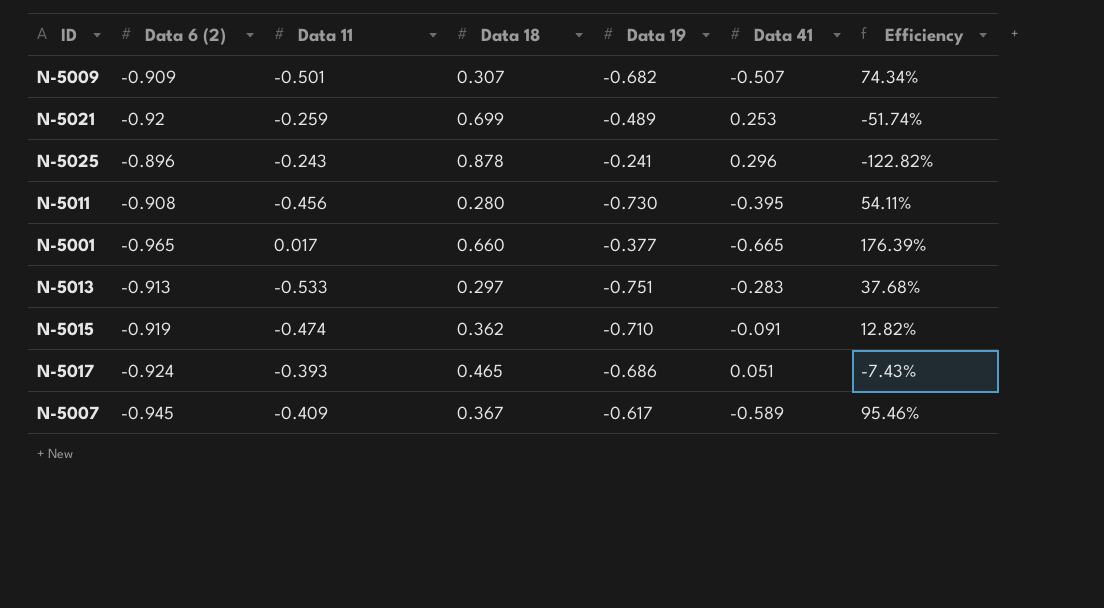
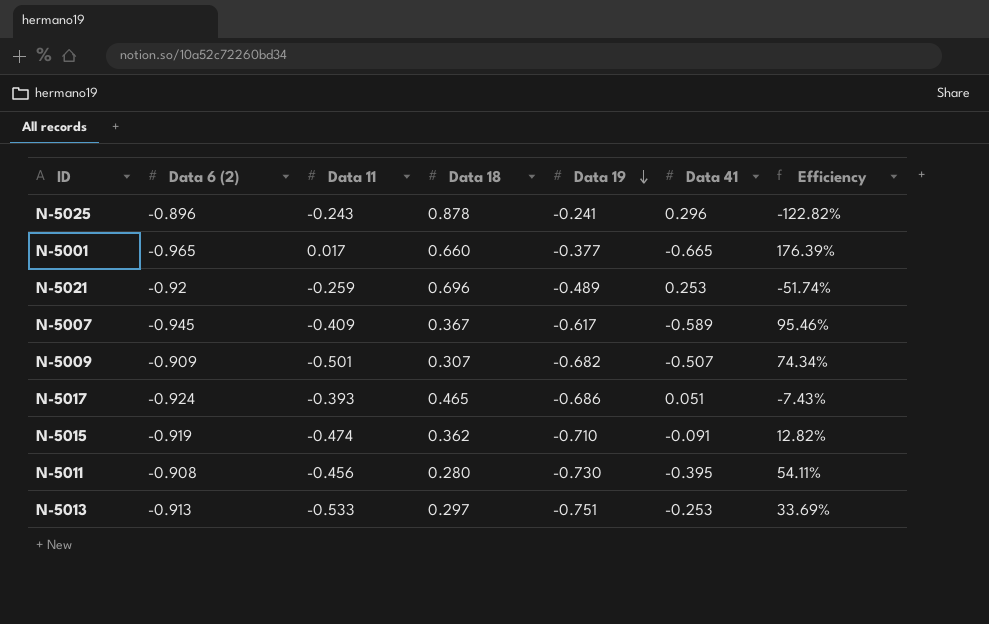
row order: none -> Data 19 descending
N-5021 | Data 18: 0.699 -> 0.696
N-5013 | Data 41: -0.283 -> -0.253
N-5013 | Efficiency: 37.68% -> 33.69%

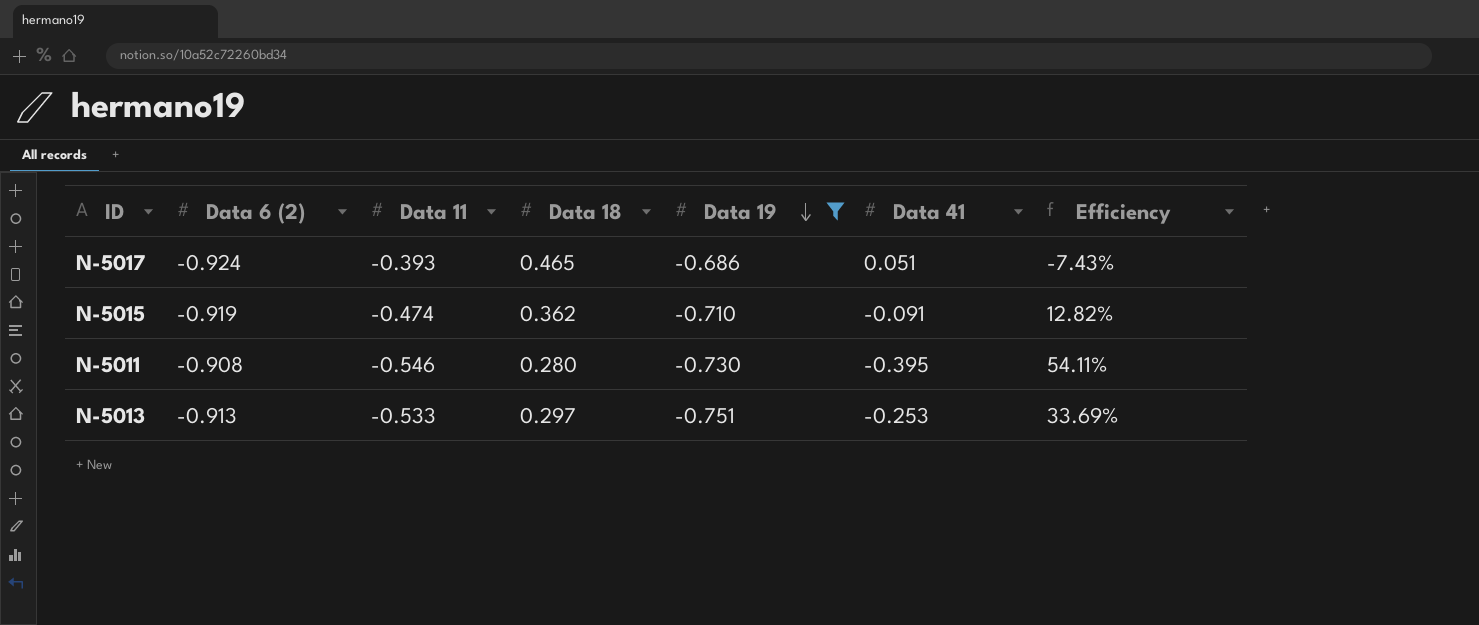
filter: none -> Data 19 <= -0.686
N-5011 | Data 11: -0.456 -> -0.546

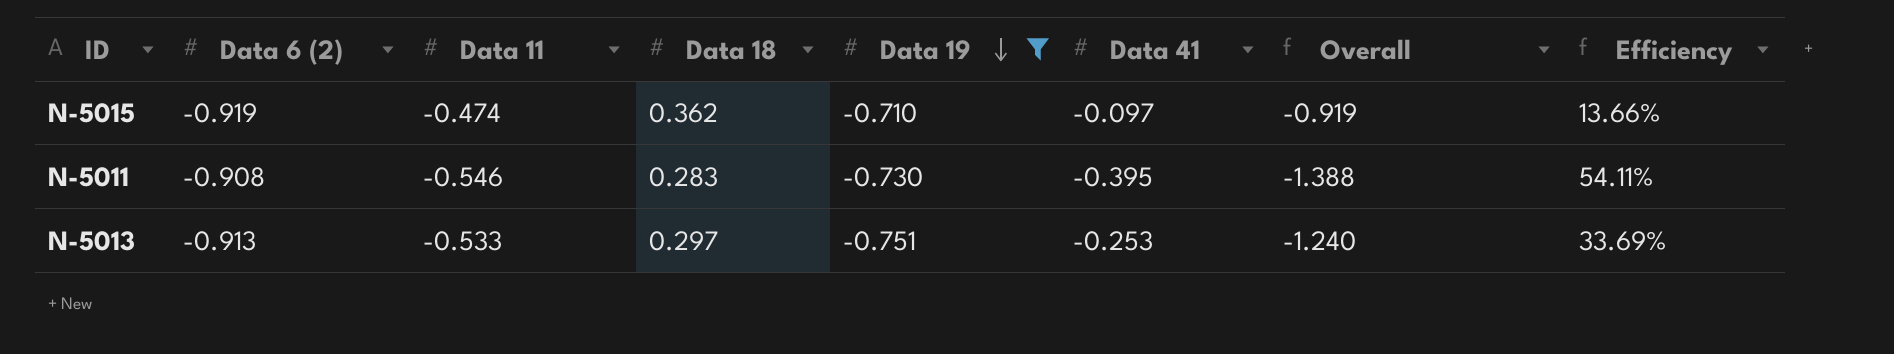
column Overall | formula: none -> [Data 11] + [Data 18] + [Data 19] + [Data 41]
row N-5017: -0.924 | -0.393 | 0.465 | -0.686 | 0.051 | -7.43% -> none
N-5015 | Data 41: -0.091 -> -0.097
N-5015 | Efficiency: 12.82% -> 13.66%
N-5011 | Data 18: 0.280 -> 0.283

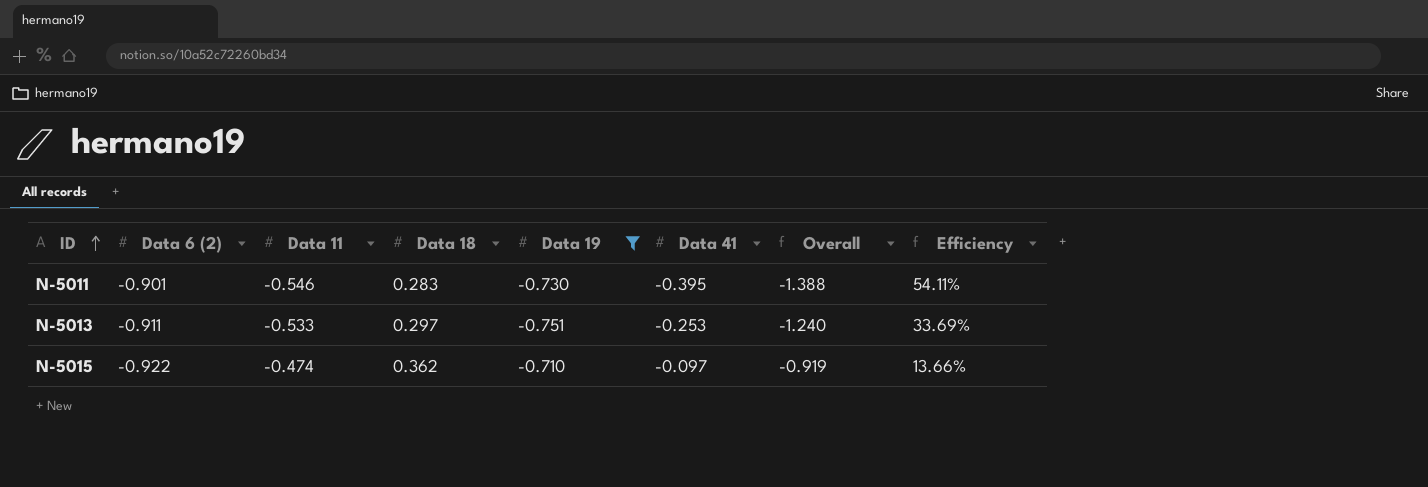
row order: Data 19 descending -> ID ascending
N-5011 | Data 6 (2): -0.908 -> -0.901
N-5013 | Data 6 (2): -0.913 -> -0.911
N-5015 | Data 6 (2): -0.919 -> -0.922

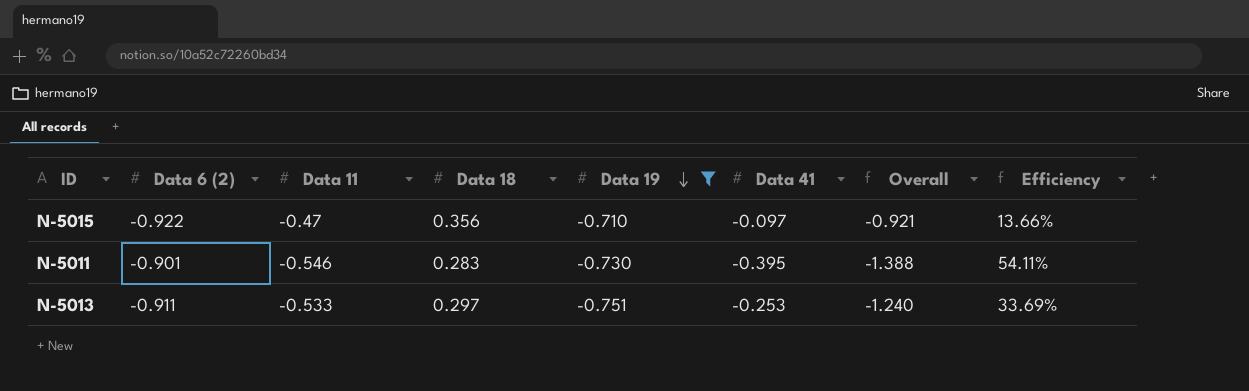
row order: ID ascending -> Data 19 descending
N-5015 | Data 11: -0.474 -> -0.47
N-5015 | Data 18: 0.362 -> 0.356
N-5015 | Overall: -0.919 -> -0.921

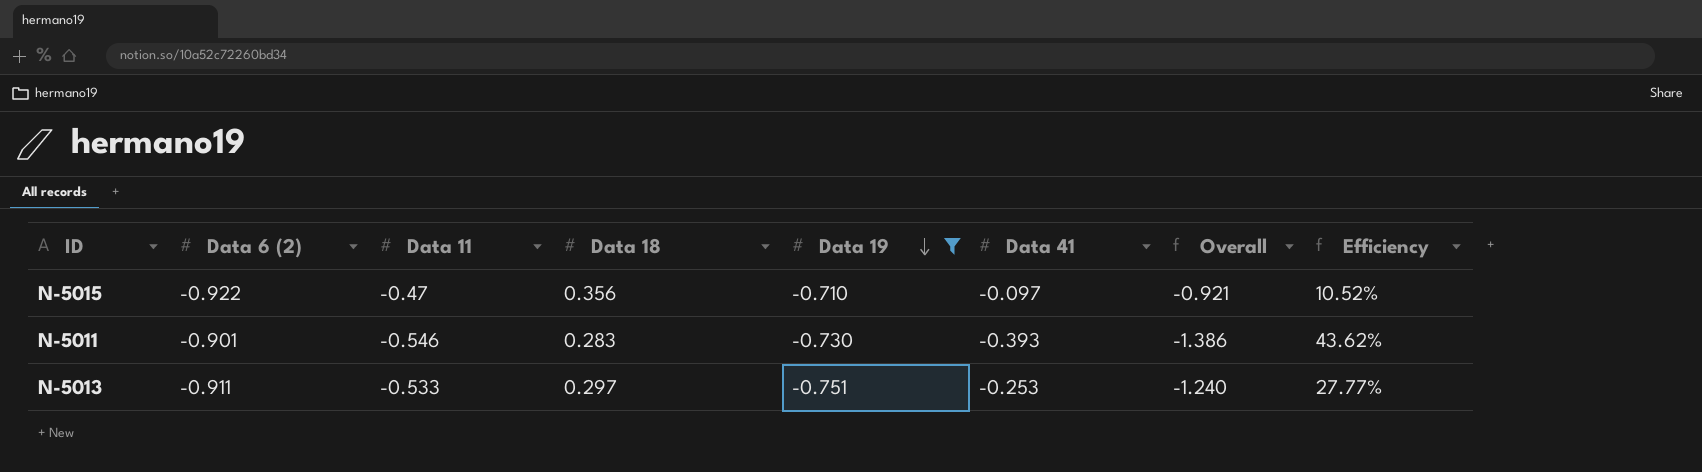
column Efficiency | formula: [Data 41] / [Data 19] -> [Data 41] / [Data 6 (2)]
N-5011 | Data 41: -0.395 -> -0.393
N-5011 | Overall: -1.388 -> -1.386

